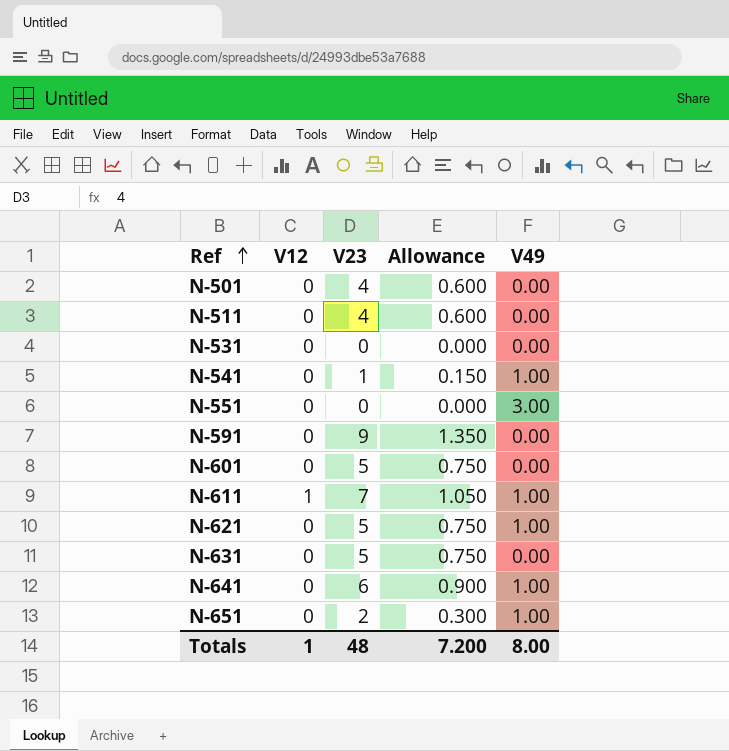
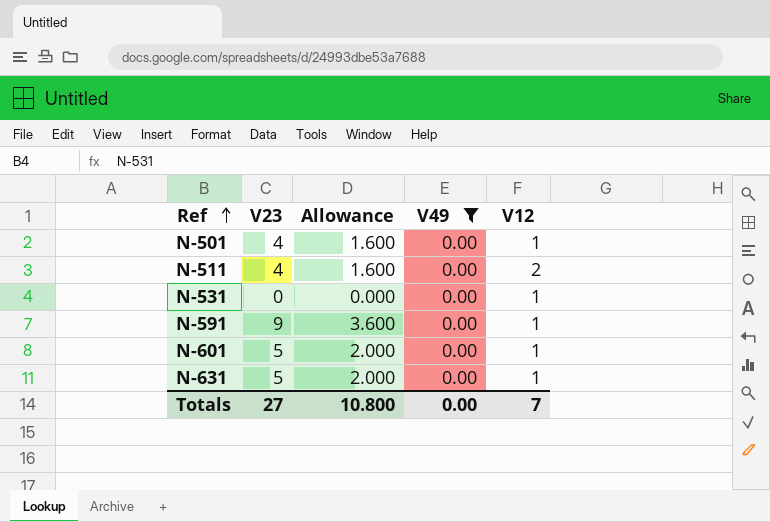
filter: none -> V49 = 0.00
column Allowance | formula: [V23] * 0.15 -> [V23] * 0.4
column V12 | position: 2 -> 5
N-501 | V12: 0 -> 1
N-511 | V12: 0 -> 2
N-531 | V12: 0 -> 1
N-591 | V12: 0 -> 1
N-601 | V12: 0 -> 1
N-631 | V12: 0 -> 1
Totals | V23: 48 -> 27
Totals | Allowance: 7.200 -> 10.800
Totals | V49: 8.00 -> 0.00
Totals | V12: 1 -> 7

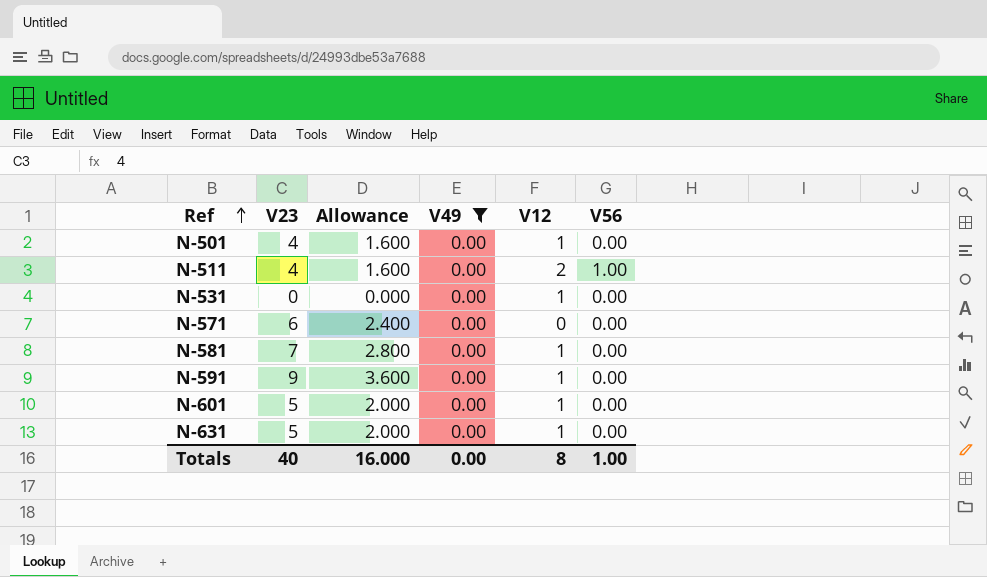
column V56 | position: none -> 6
row N-571: none -> 6 | 2.400 | 0.00 | 0 | 0.00
row N-581: none -> 7 | 2.800 | 0.00 | 1 | 0.00
Totals | V23: 27 -> 40
Totals | Allowance: 10.800 -> 16.000
Totals | V12: 7 -> 8

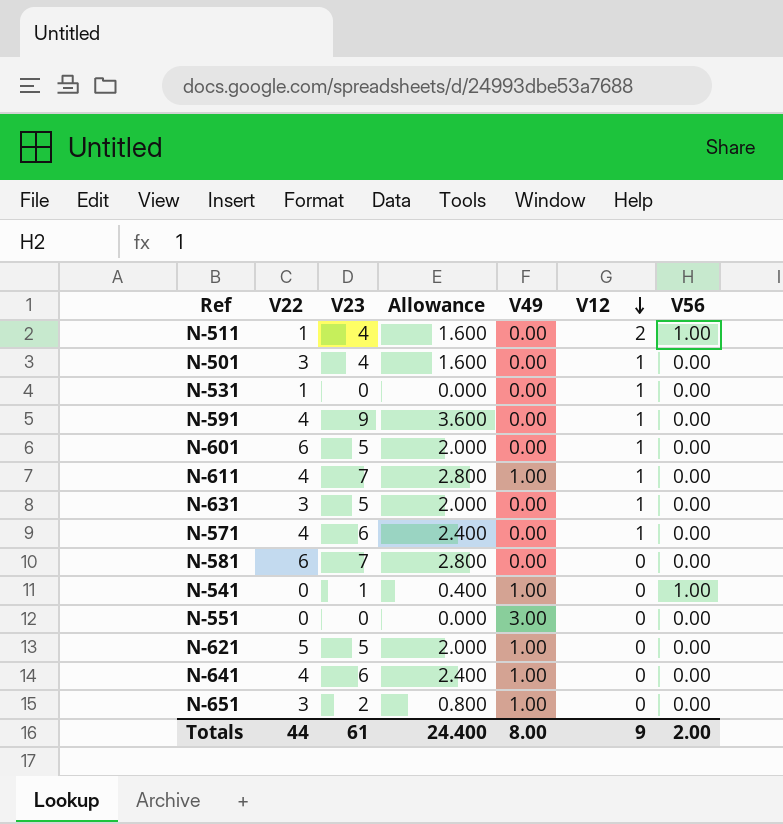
filter: V49 = 0.00 -> none
row order: Ref ascending -> V12 descending
column V22 | position: none -> 2
N-571 | V12: 0 -> 1
N-581 | V12: 1 -> 0
Totals | V23: 40 -> 61
Totals | Allowance: 16.000 -> 24.400
Totals | V49: 0.00 -> 8.00
Totals | V12: 8 -> 9
Totals | V56: 1.00 -> 2.00

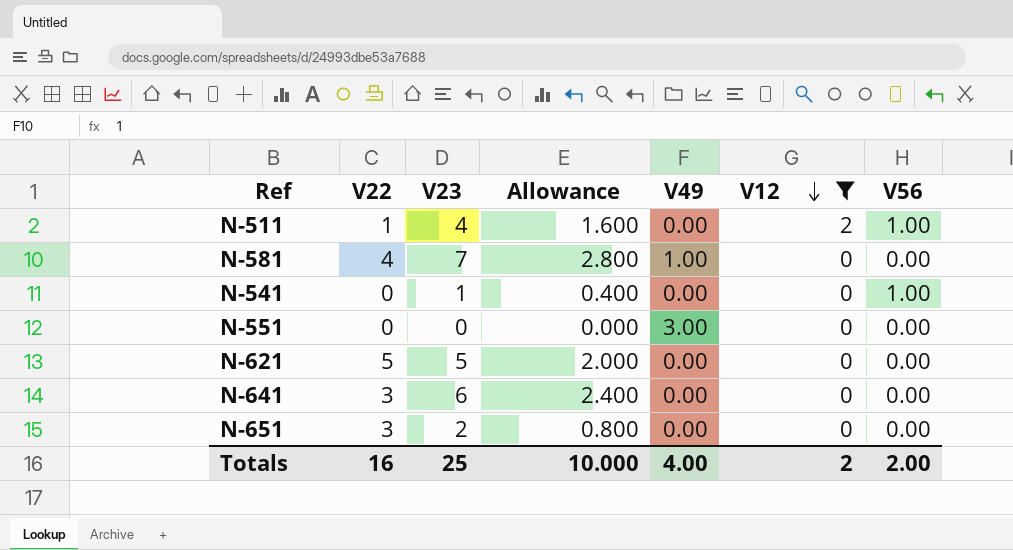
filter: none -> V12 != 1
N-581 | V22: 6 -> 4
N-581 | V49: 0.00 -> 1.00
N-541 | V49: 1.00 -> 0.00
N-621 | V49: 1.00 -> 0.00
N-641 | V22: 4 -> 3
N-641 | V49: 1.00 -> 0.00
N-651 | V49: 1.00 -> 0.00
Totals | V22: 44 -> 16
Totals | V23: 61 -> 25
Totals | Allowance: 24.400 -> 10.000
Totals | V49: 8.00 -> 4.00
Totals | V12: 9 -> 2

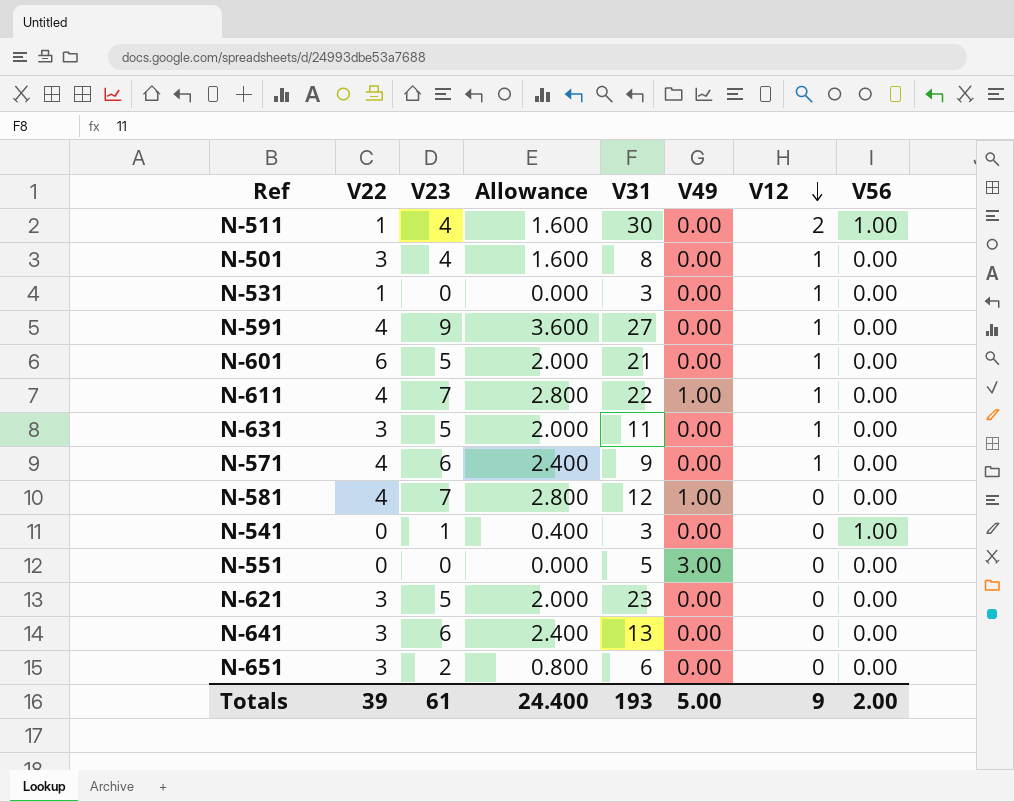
filter: V12 != 1 -> none
column V31 | position: none -> 5
N-621 | V22: 5 -> 3
Totals | V22: 16 -> 39
Totals | V23: 25 -> 61
Totals | Allowance: 10.000 -> 24.400
Totals | V49: 4.00 -> 5.00
Totals | V12: 2 -> 9

